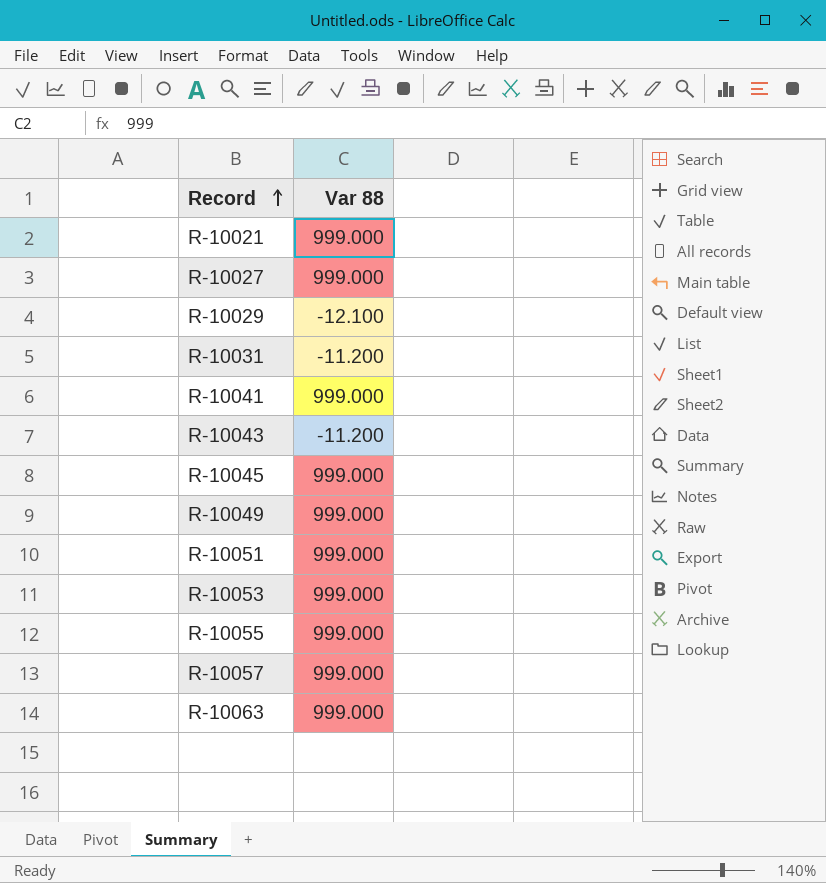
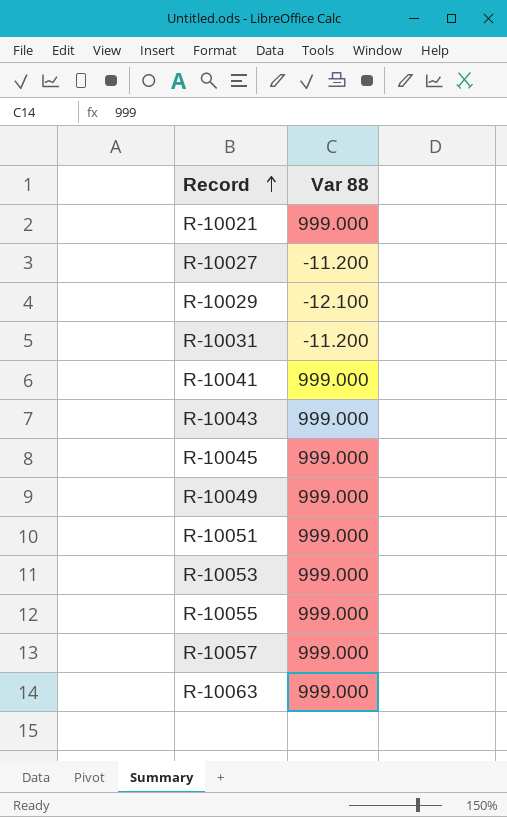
R-10027 | Var 88: 999.000 -> -11.200
R-10043 | Var 88: -11.200 -> 999.000

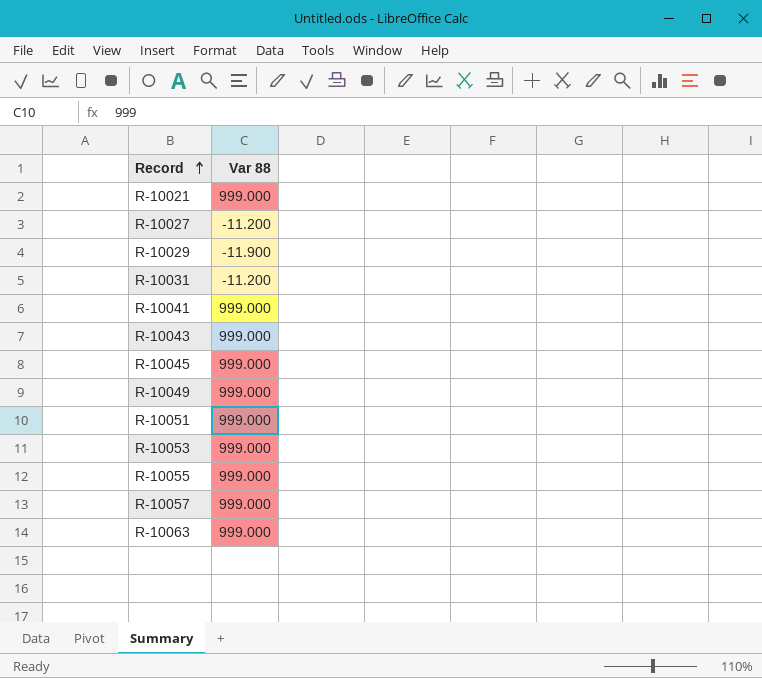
R-10029 | Var 88: -12.100 -> -11.900

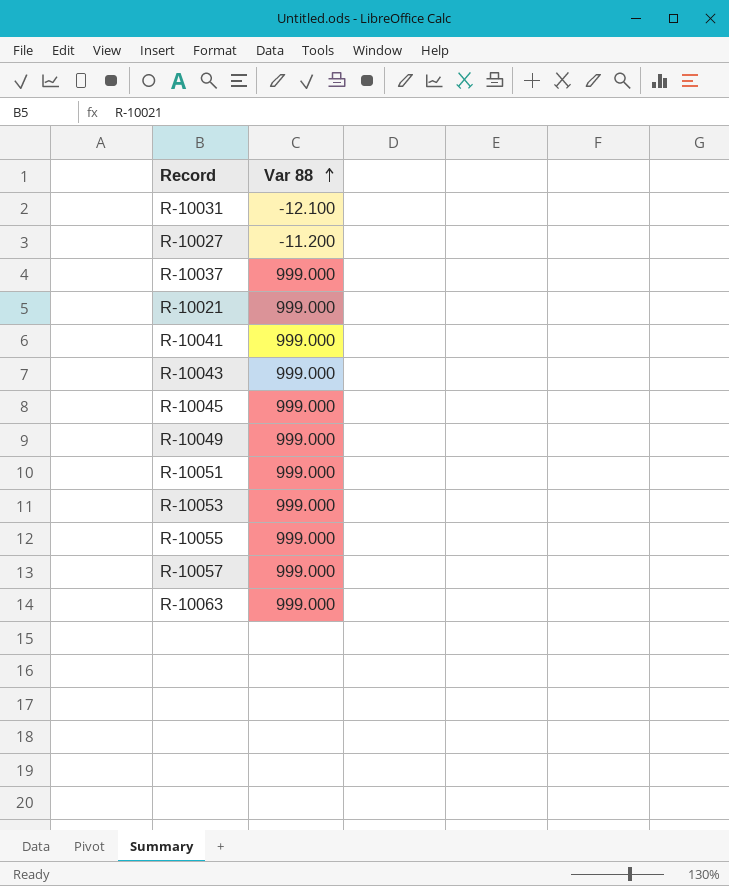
row order: Record ascending -> Var 88 ascending
row R-10029: -11.900 -> none
R-10031 | Var 88: -11.200 -> -12.100
row R-10037: none -> 999.000

